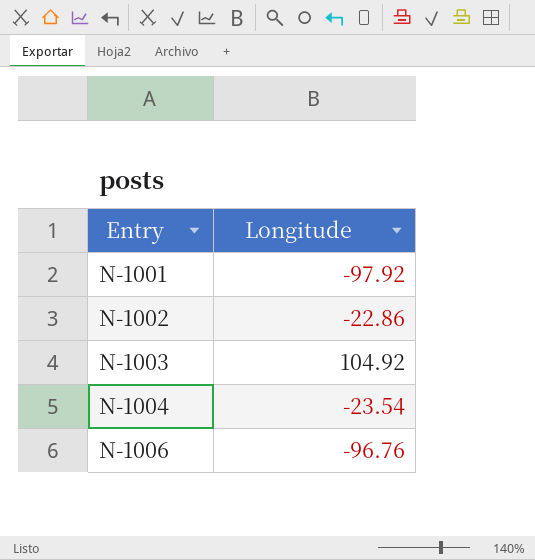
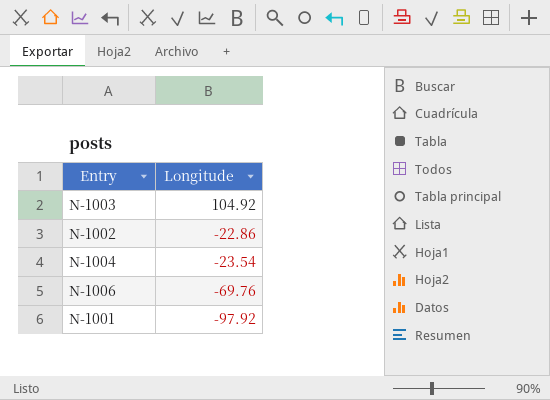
row order: Entry ascending -> Longitude descending
N-1006 | Longitude: -96.76 -> -69.76

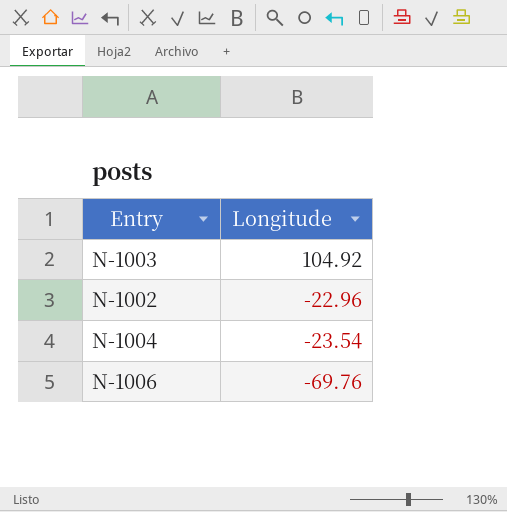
row N-1001: -97.92 -> none
N-1002 | Longitude: -22.86 -> -22.96

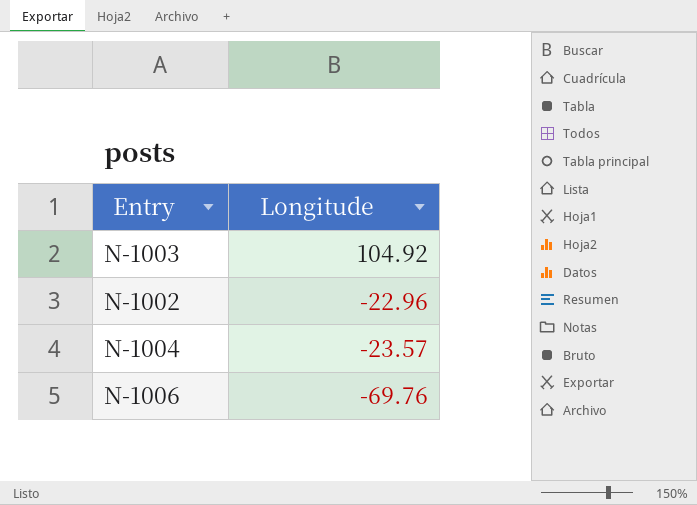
N-1004 | Longitude: -23.54 -> -23.57

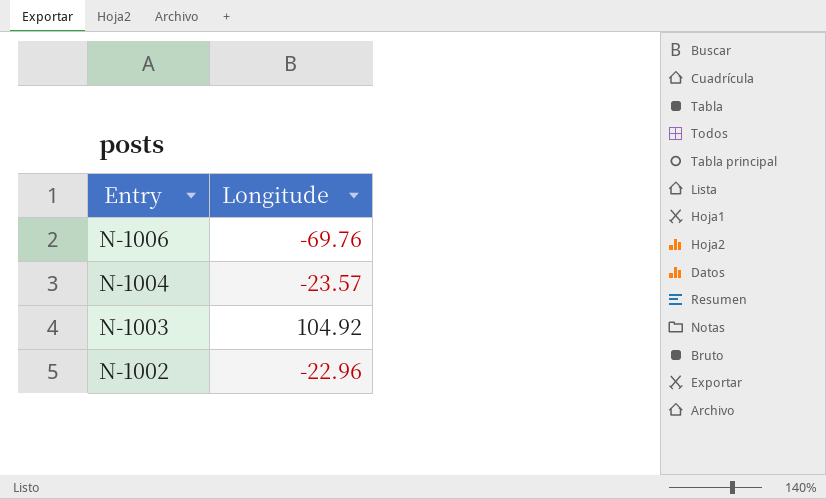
row order: Longitude descending -> Entry descending

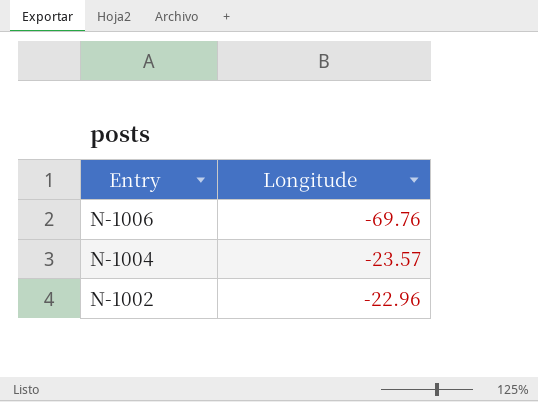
row N-1003: 104.92 -> none

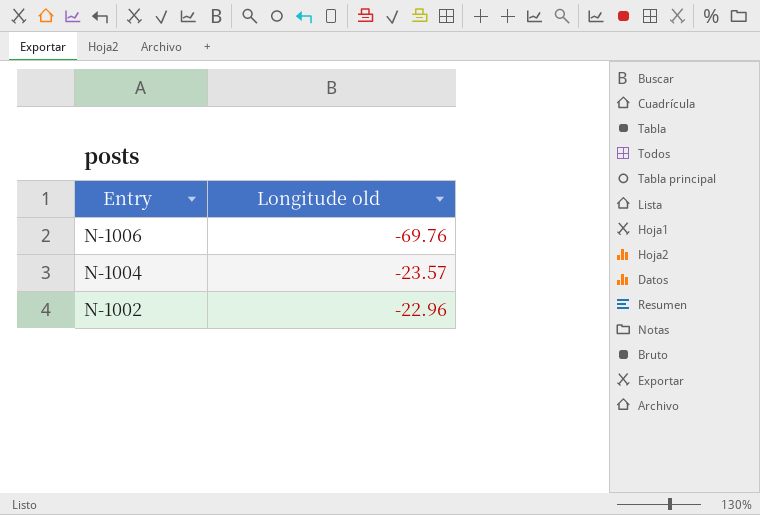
column name: Longitude -> Longitude old

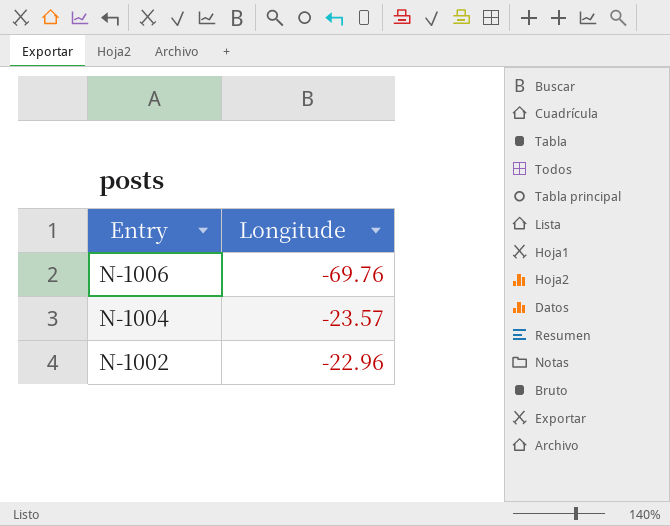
column name: Longitude old -> Longitude

